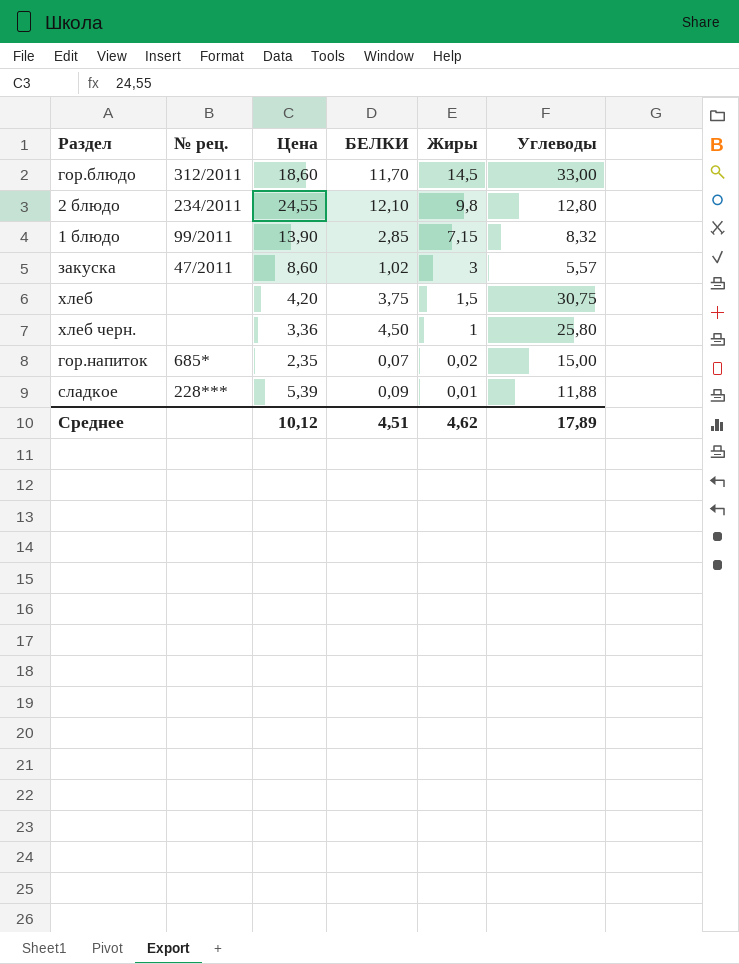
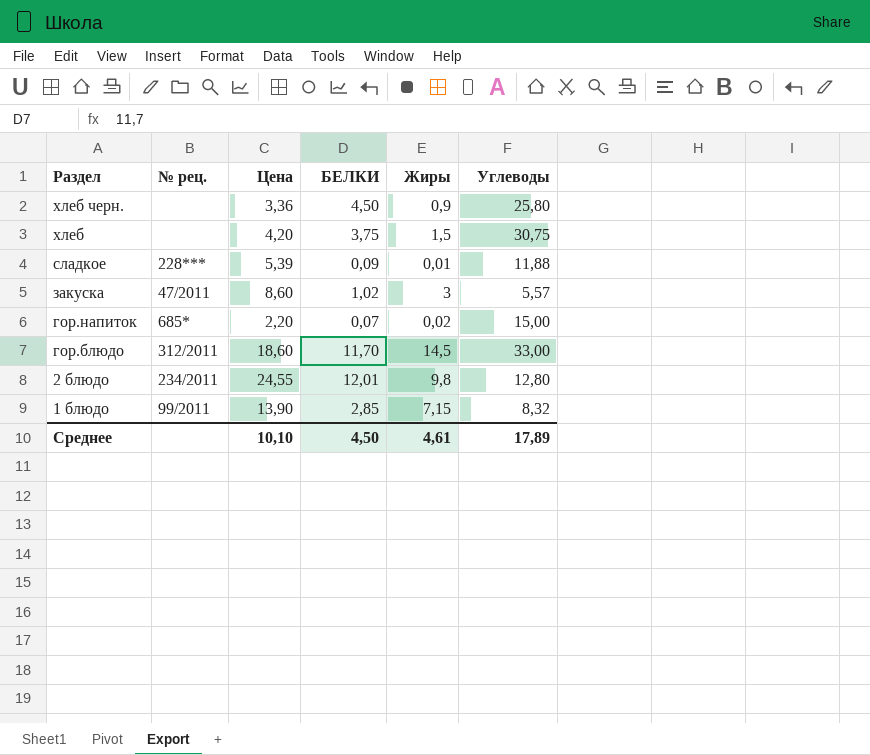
row order: Жиры descending -> Раздел descending
хлеб черн. | Жиры: 1 -> 0,9
гор.напиток | Цена: 2,35 -> 2,20
2 блюдо | БЕЛКИ: 12,10 -> 12,01
Среднее | Цена: 10,12 -> 10,10
Среднее | БЕЛКИ: 4,51 -> 4,50
Среднее | Жиры: 4,62 -> 4,61

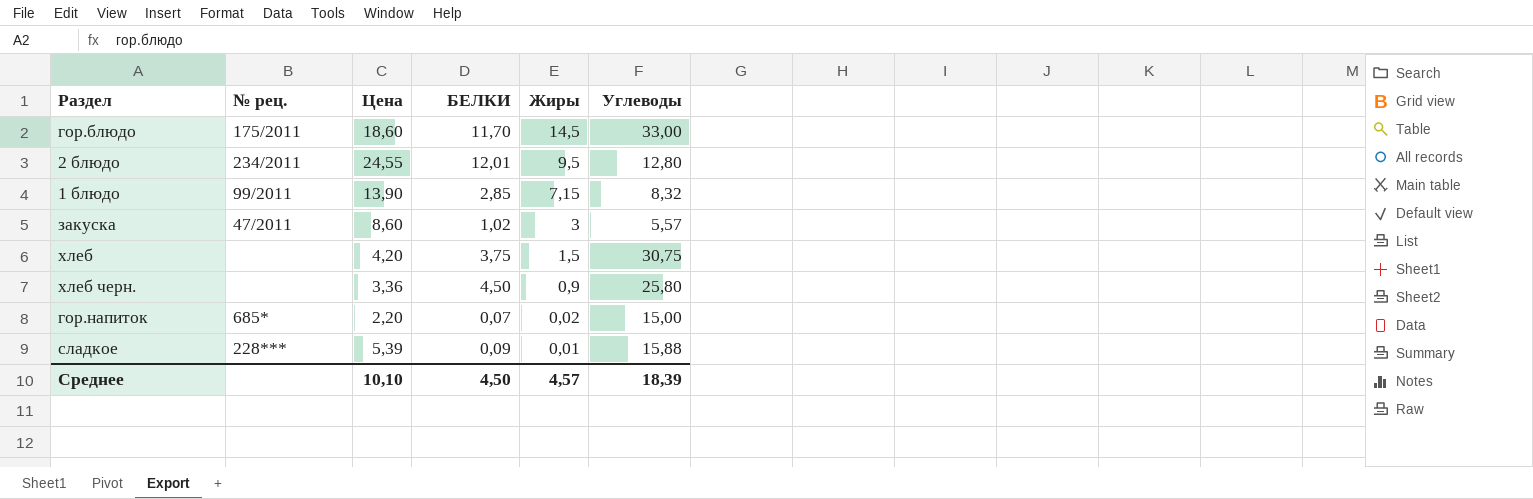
row order: Раздел descending -> Жиры descending
гор.блюдо | № рец.: 312/2011 -> 175/2011
2 блюдо | Жиры: 9,8 -> 9,5
сладкое | Углеводы: 11,88 -> 15,88
Среднее | Жиры: 4,61 -> 4,57
Среднее | Углеводы: 17,89 -> 18,39

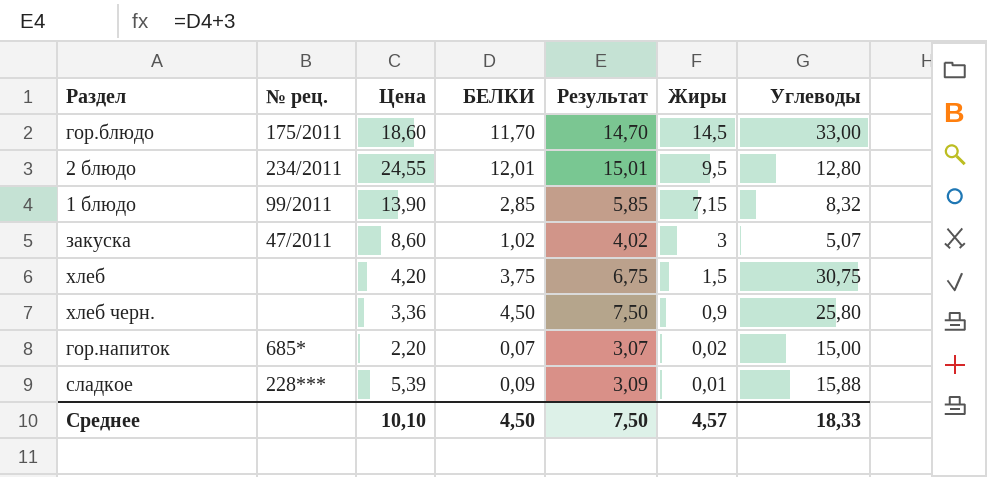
column Результат | formula: none -> [БЕЛКИ] + 3
закуска | Углеводы: 5,57 -> 5,07
Среднее | Углеводы: 18,39 -> 18,33

